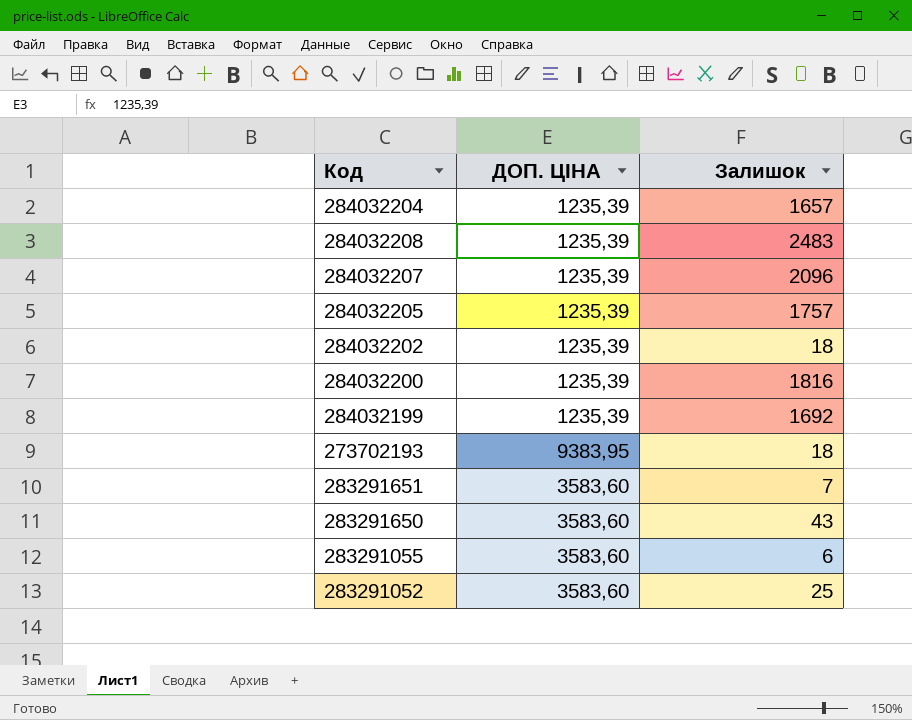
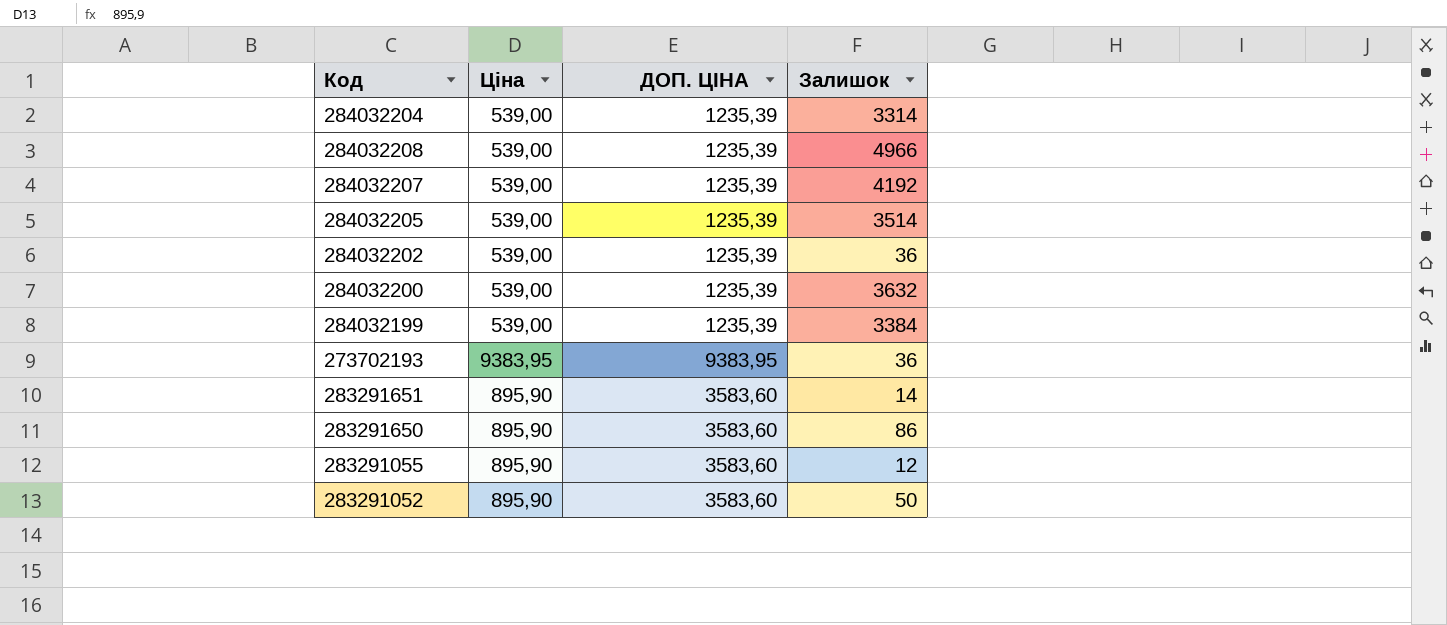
column Ціна | position: none -> 2
284032204 | Залишок: 1657 -> 3314
284032208 | Залишок: 2483 -> 4966
284032207 | Залишок: 2096 -> 4192
284032205 | Залишок: 1757 -> 3514
284032202 | Залишок: 18 -> 36
284032200 | Залишок: 1816 -> 3632
284032199 | Залишок: 1692 -> 3384
273702193 | Залишок: 18 -> 36
283291651 | Залишок: 7 -> 14
283291650 | Залишок: 43 -> 86
283291055 | Залишок: 6 -> 12
283291052 | Залишок: 25 -> 50

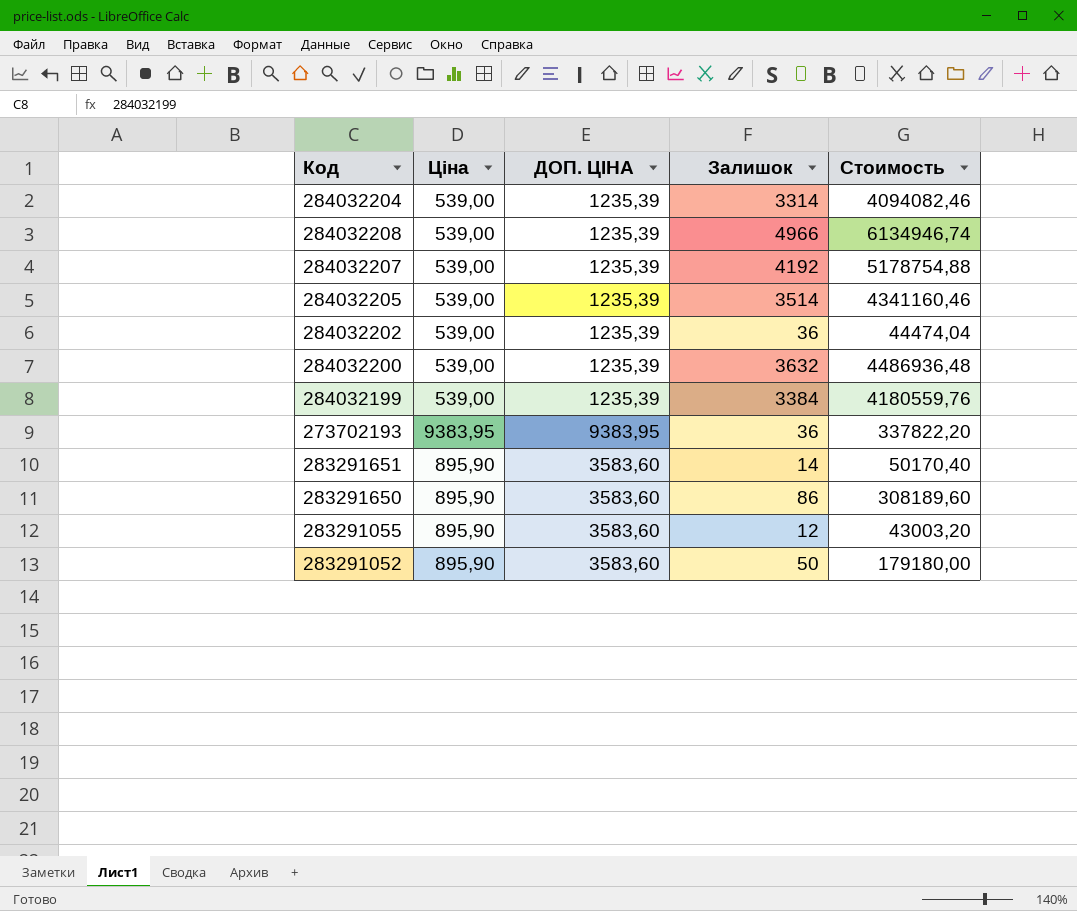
column Стоимость | formula: none -> [ДОП. ЦІНА] * [Залишок]

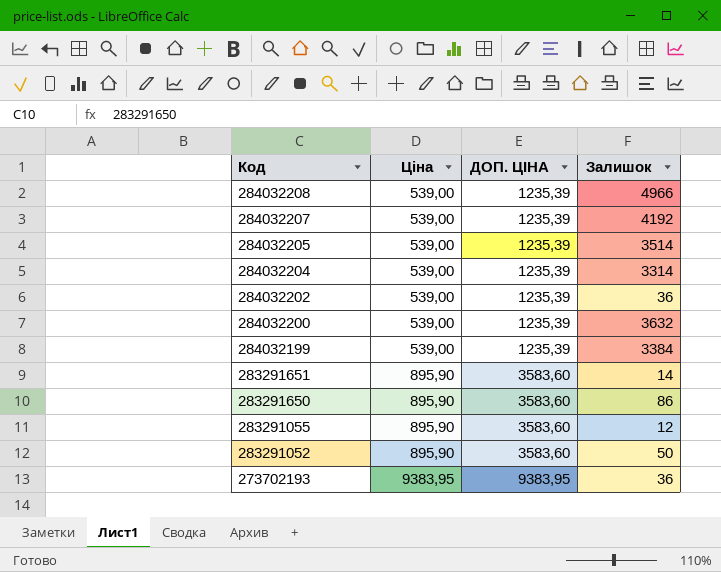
row order: none -> Код descending
column Стоимость | formula: [ДОП. ЦІНА] * [Залишок] -> none

